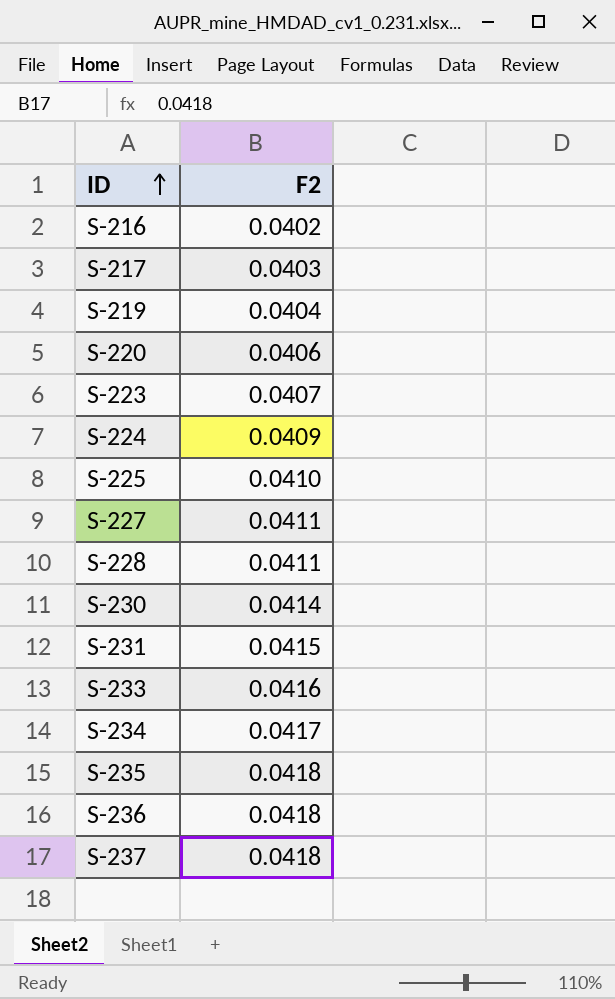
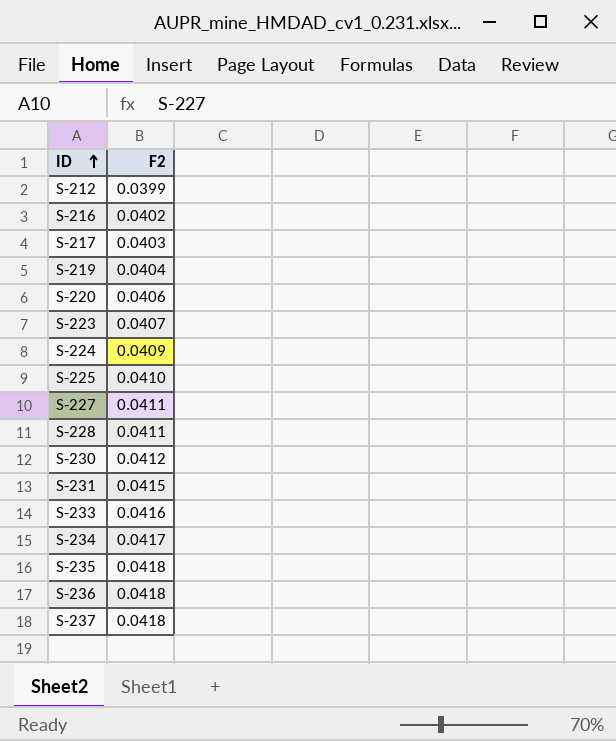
row S-212: none -> 0.0399
S-230 | F2: 0.0414 -> 0.0412

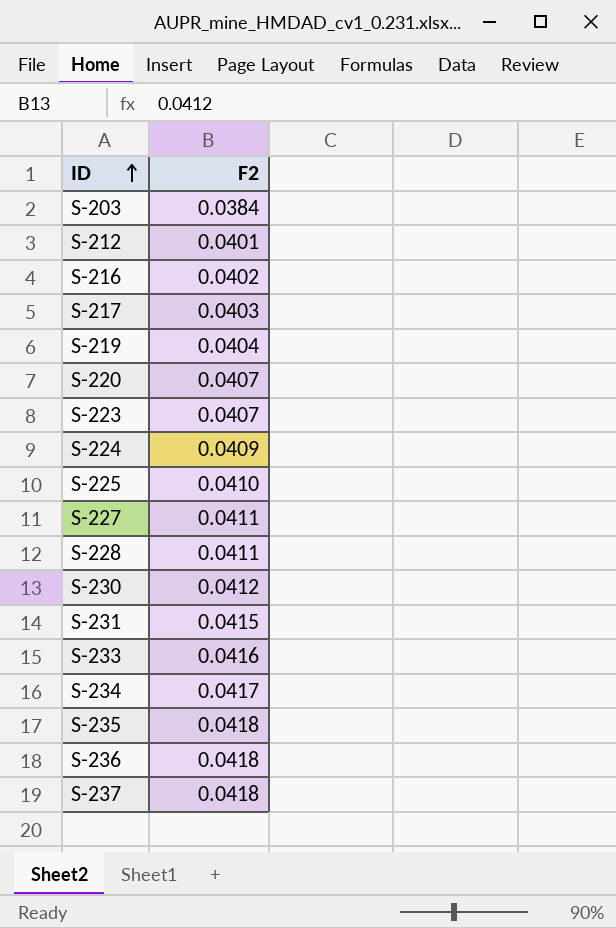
row S-203: none -> 0.0384
S-212 | F2: 0.0399 -> 0.0401
S-220 | F2: 0.0406 -> 0.0407

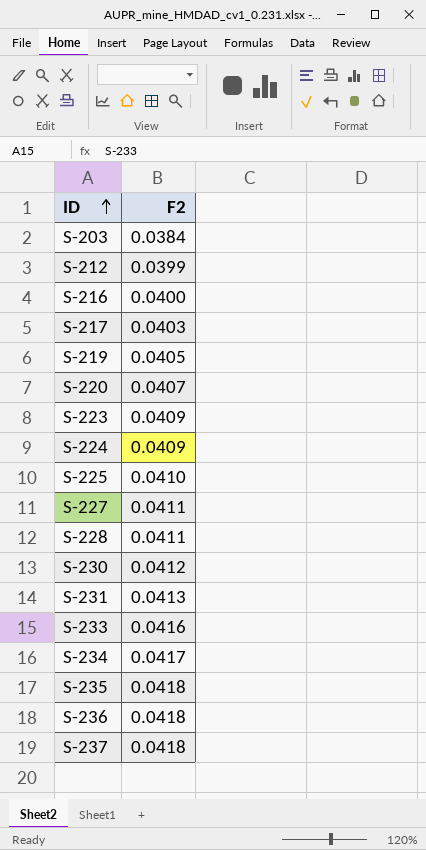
S-212 | F2: 0.0401 -> 0.0399
S-216 | F2: 0.0402 -> 0.0400
S-219 | F2: 0.0404 -> 0.0405
S-223 | F2: 0.0407 -> 0.0409
S-231 | F2: 0.0415 -> 0.0413

